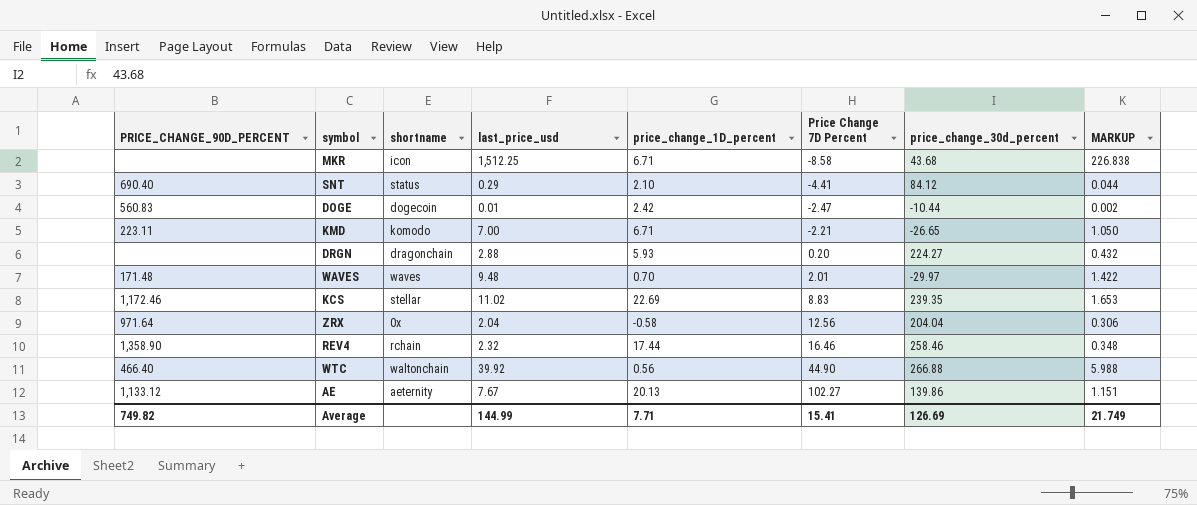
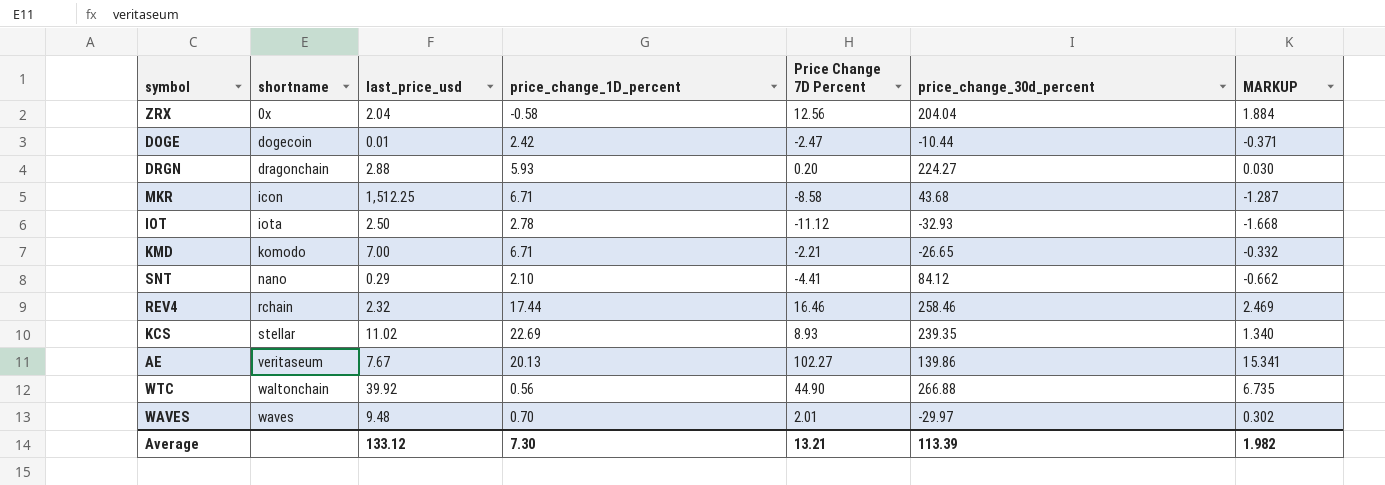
row order: Price Change 7D Percent ascending -> shortname ascending
column PRICE_CHANGE_90D_PERCENT | position: 1 -> none
column MARKUP | formula: [last_price_usd] * 0.15 -> [Price Change 7D Percent] * 0.15
row IOT: none -> iota | 2.50 | 2.78 | -11.12 | -32.93 | -1.668
SNT | shortname: status -> nano
KCS | Price Change 7D Percent: 8.83 -> 8.93
AE | shortname: aeternity -> veritaseum
Average | last_price_usd: 144.99 -> 133.12
Average | price_change_1D_percent: 7.71 -> 7.30
Average | Price Change 7D Percent: 15.41 -> 13.21
Average | price_change_30d_percent: 126.69 -> 113.39
Average | MARKUP: 21.749 -> 1.982

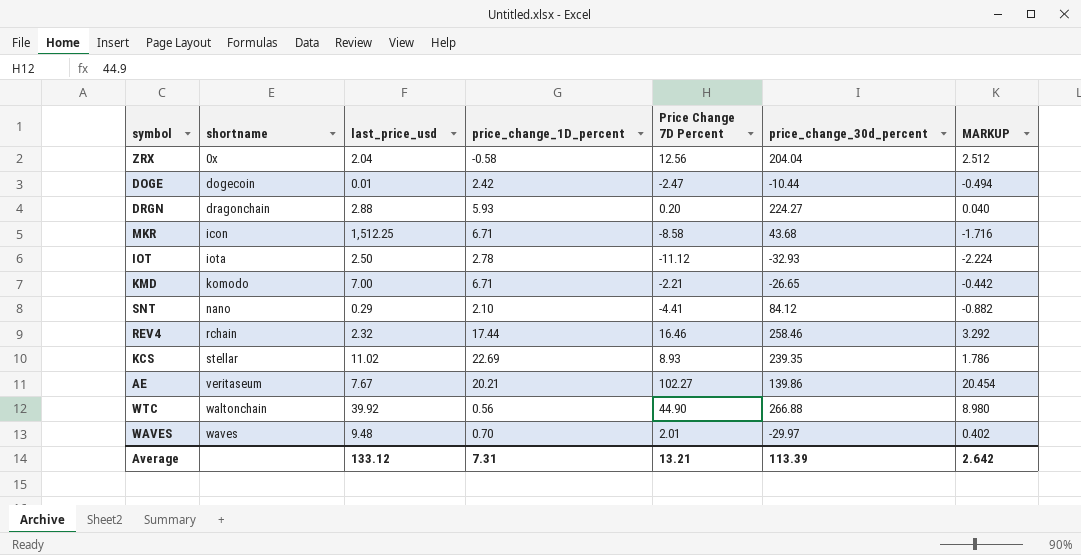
column MARKUP | formula: [Price Change 7D Percent] * 0.15 -> [Price Change 7D Percent] * 0.2
AE | price_change_1D_percent: 20.13 -> 20.21
Average | price_change_1D_percent: 7.30 -> 7.31
Average | MARKUP: 1.982 -> 2.642

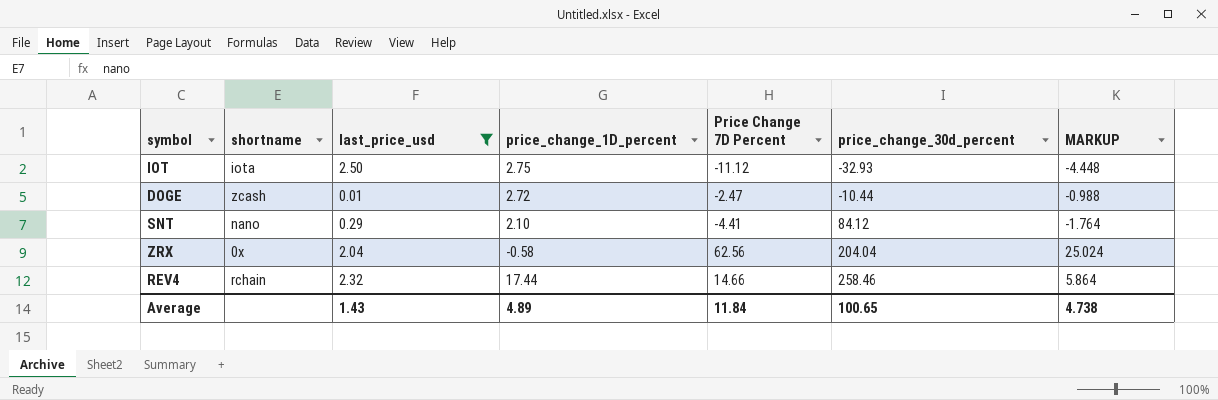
filter: none -> last_price_usd <= 2.50
row order: shortname ascending -> price_change_30d_percent ascending
column MARKUP | formula: [Price Change 7D Percent] * 0.2 -> [Price Change 7D Percent] * 0.4
IOT | price_change_1D_percent: 2.78 -> 2.75
DOGE | shortname: dogecoin -> zcash
DOGE | price_change_1D_percent: 2.42 -> 2.72
ZRX | Price Change 7D Percent: 12.56 -> 62.56
REV4 | Price Change 7D Percent: 16.46 -> 14.66
Average | last_price_usd: 133.12 -> 1.43
Average | price_change_1D_percent: 7.31 -> 4.89
Average | Price Change 7D Percent: 13.21 -> 11.84
Average | price_change_30d_percent: 113.39 -> 100.65
Average | MARKUP: 2.642 -> 4.738

